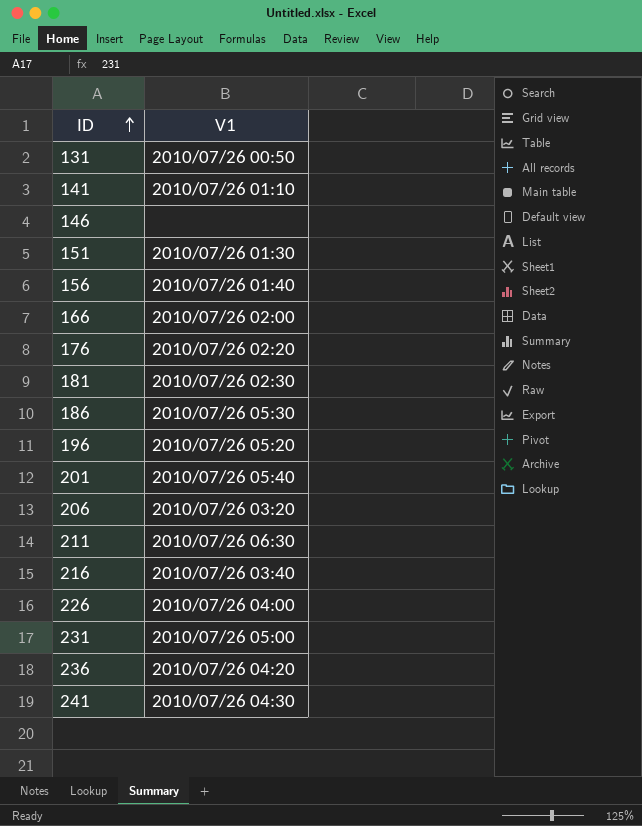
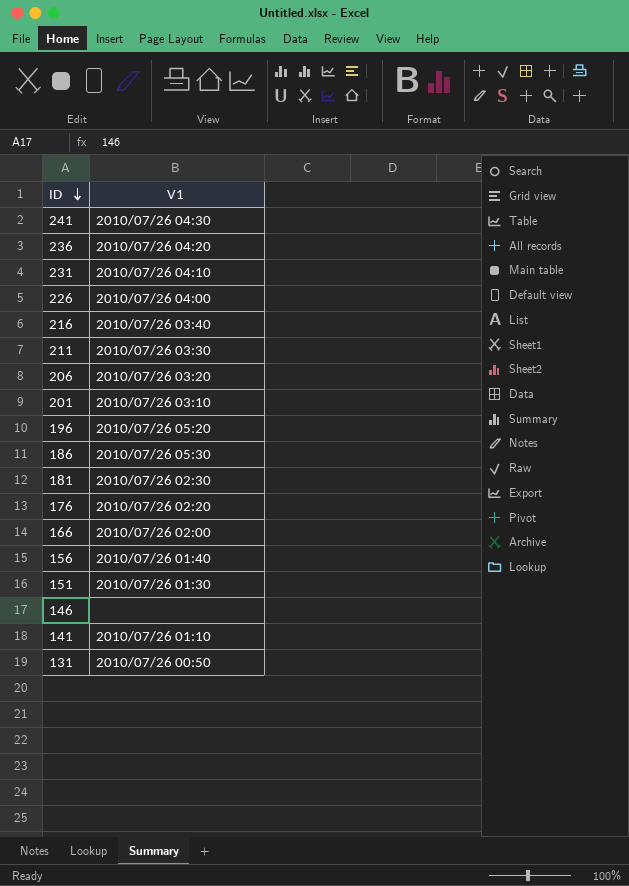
row order: ID ascending -> ID descending
231 | V1: 2010/07/26 05:00 -> 2010/07/26 04:10
211 | V1: 2010/07/26 06:30 -> 2010/07/26 03:30
201 | V1: 2010/07/26 05:40 -> 2010/07/26 03:10

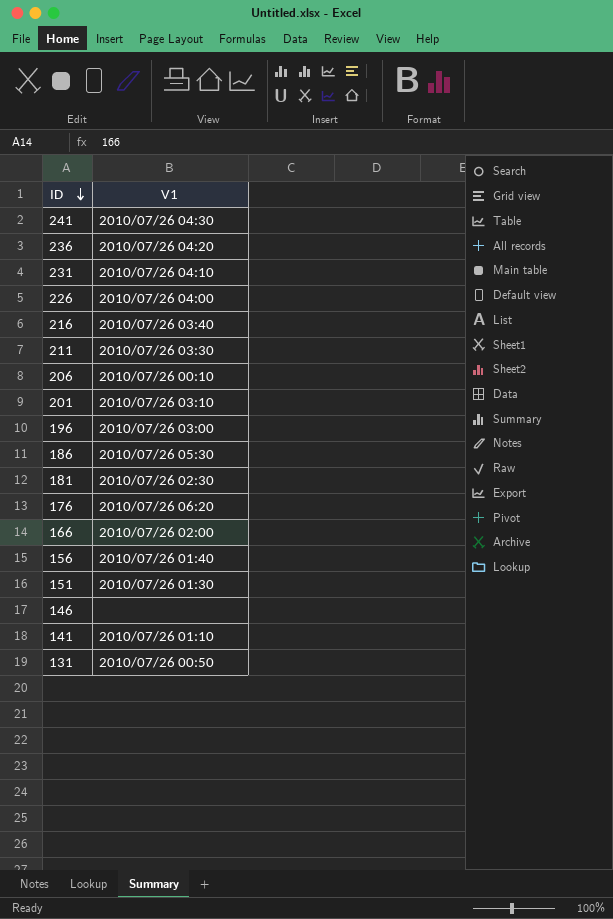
206 | V1: 2010/07/26 03:20 -> 2010/07/26 00:10
196 | V1: 2010/07/26 05:20 -> 2010/07/26 03:00
176 | V1: 2010/07/26 02:20 -> 2010/07/26 06:20

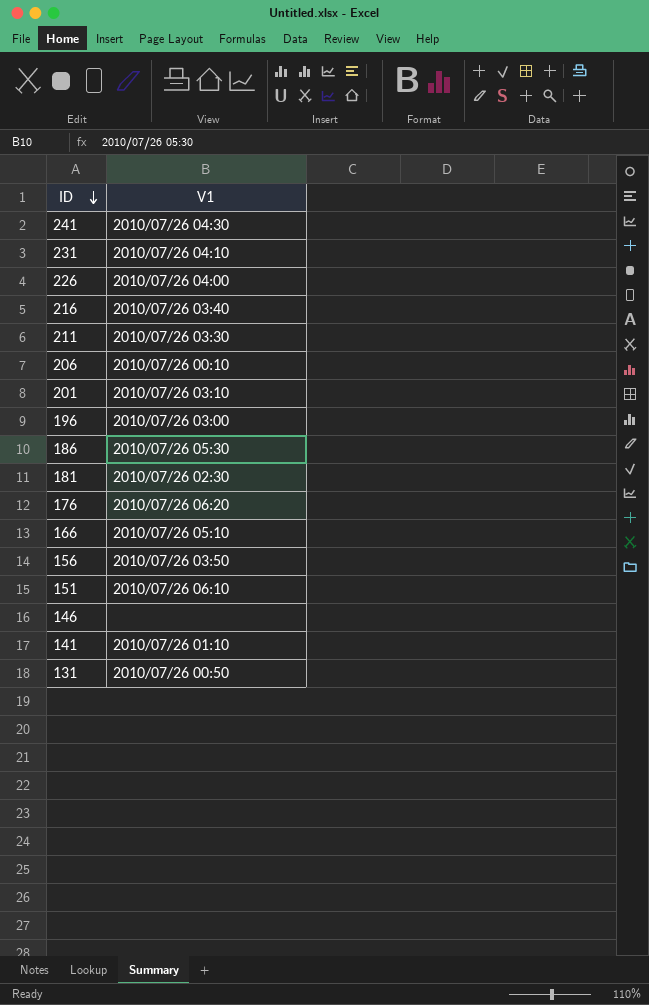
row 236: 2010/07/26 04:20 -> none
166 | V1: 2010/07/26 02:00 -> 2010/07/26 05:10
156 | V1: 2010/07/26 01:40 -> 2010/07/26 03:50
151 | V1: 2010/07/26 01:30 -> 2010/07/26 06:10

